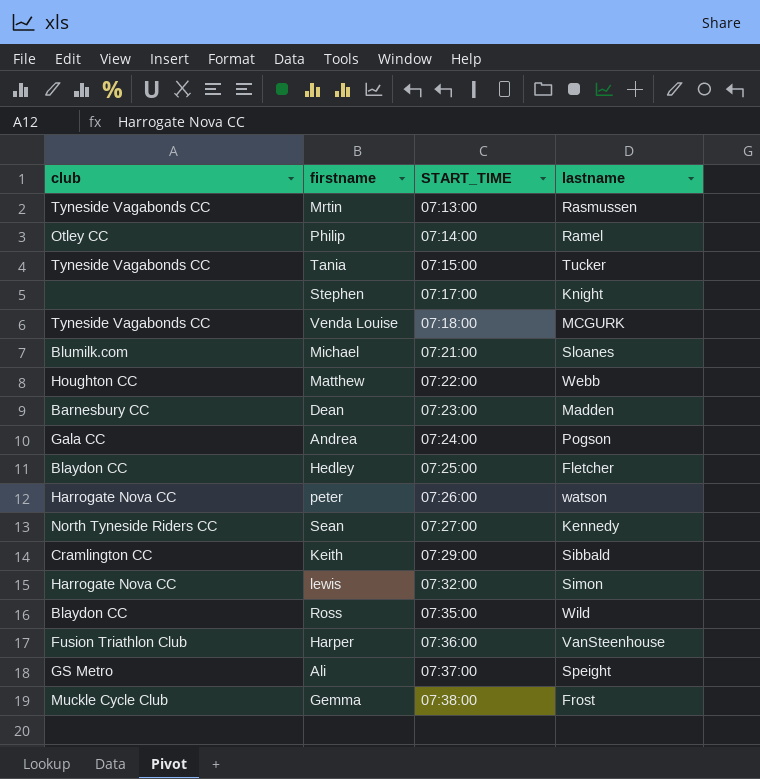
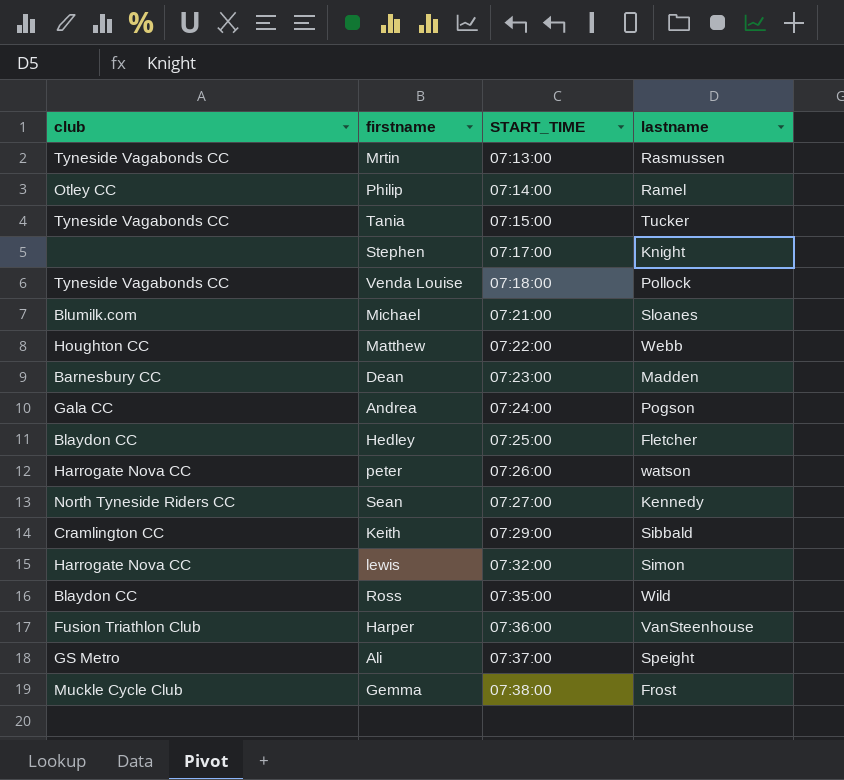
Venda Louise | lastname: MCGURK -> Pollock

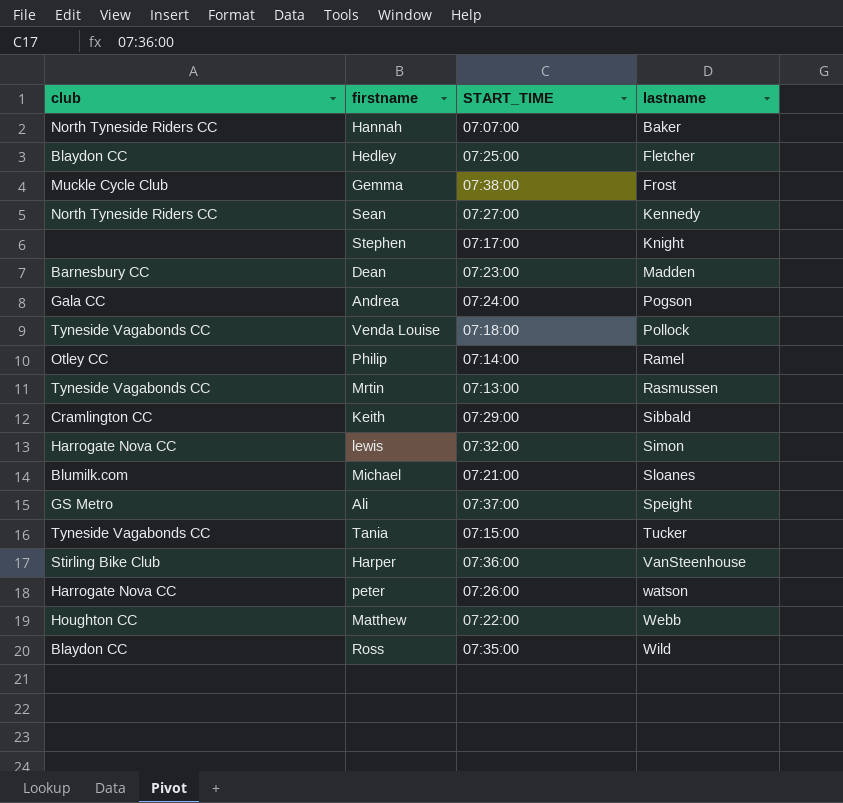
row order: START_TIME ascending -> lastname ascending
row Hannah: none -> North Tyneside Riders CC | 07:07:00 | Baker
Harper | club: Fusion Triathlon Club -> Stirling Bike Club

